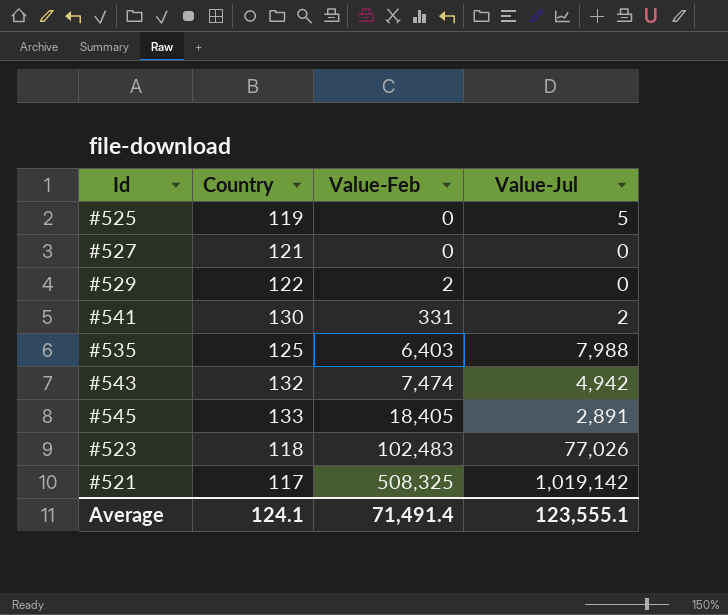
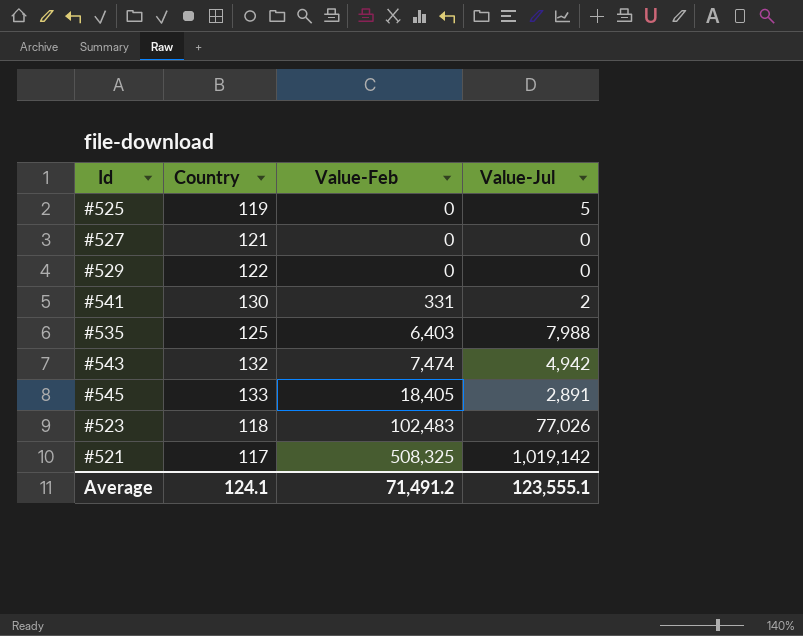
#529 | Value-Feb: 2 -> 0
Average | Value-Feb: 71,491.4 -> 71,491.2

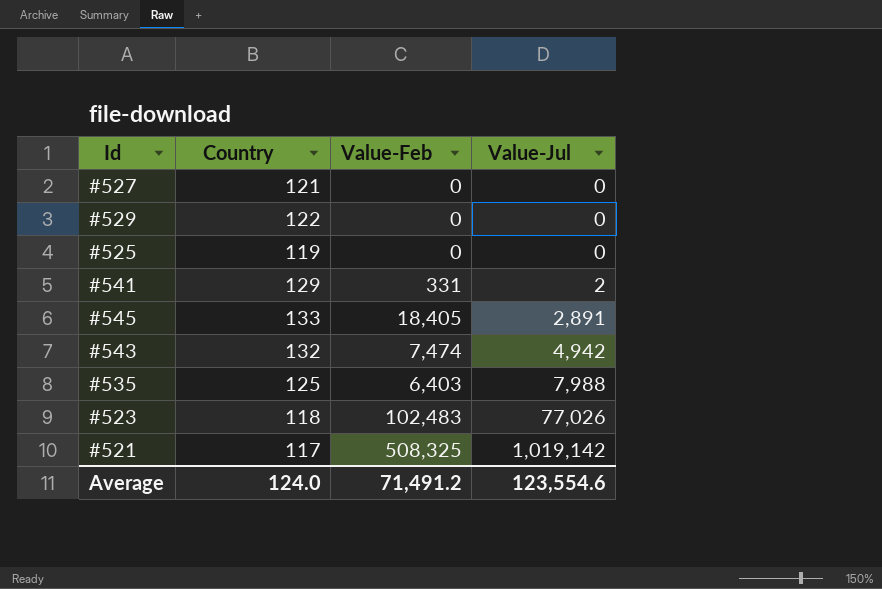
row order: Value-Feb ascending -> Value-Jul ascending
#525 | Value-Jul: 5 -> 0
#541 | Country: 130 -> 129
Average | Country: 124.1 -> 124.0
Average | Value-Jul: 123,555.1 -> 123,554.6

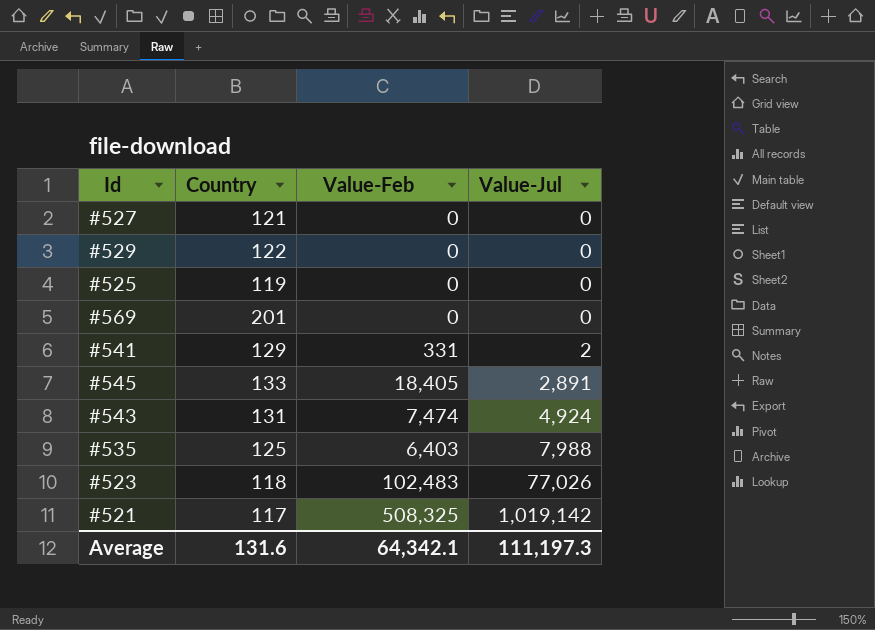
row #569: none -> 201 | 0 | 0
#543 | Country: 132 -> 131
#543 | Value-Jul: 4,942 -> 4,924
Average | Country: 124.0 -> 131.6
Average | Value-Feb: 71,491.2 -> 64,342.1
Average | Value-Jul: 123,554.6 -> 111,197.3

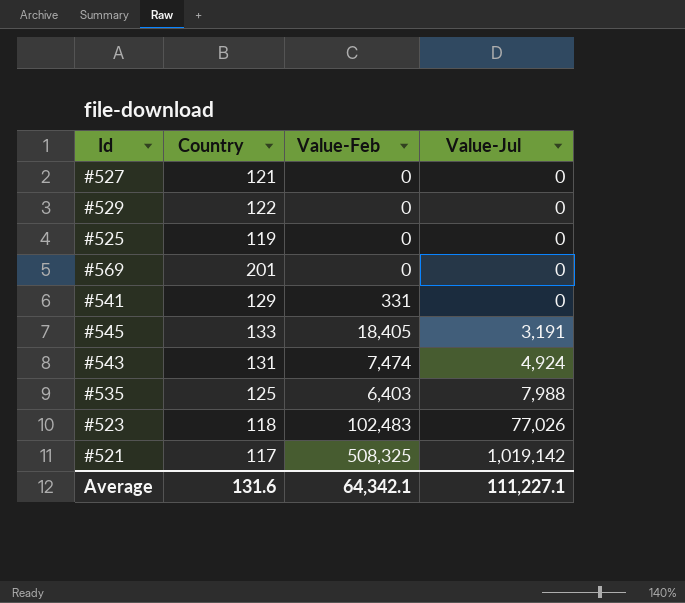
#541 | Value-Jul: 2 -> 0
#545 | Value-Jul: 2,891 -> 3,191
Average | Value-Jul: 111,197.3 -> 111,227.1

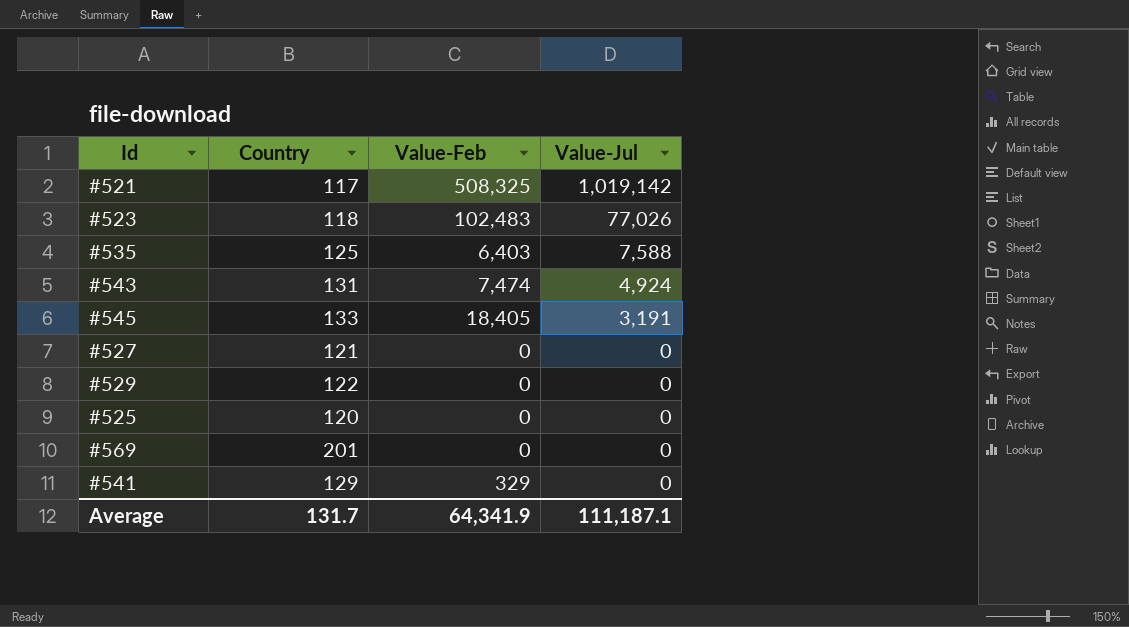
row order: Value-Jul ascending -> Value-Jul descending
#535 | Value-Jul: 7,988 -> 7,588
#525 | Country: 119 -> 120
#541 | Value-Feb: 331 -> 329
Average | Country: 131.6 -> 131.7
Average | Value-Feb: 64,342.1 -> 64,341.9
Average | Value-Jul: 111,227.1 -> 111,187.1

